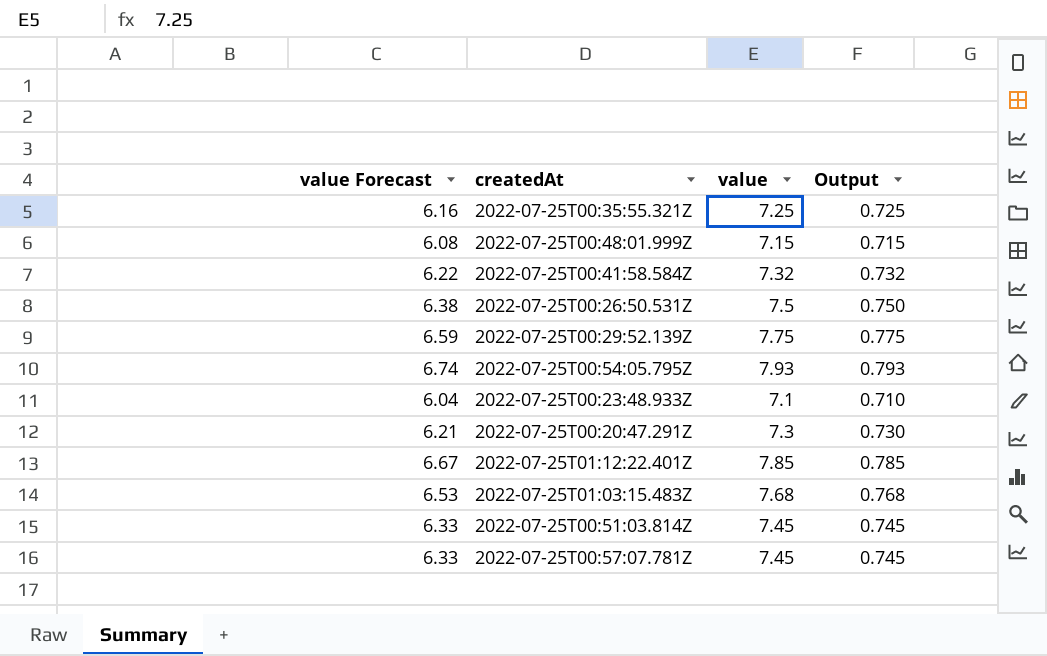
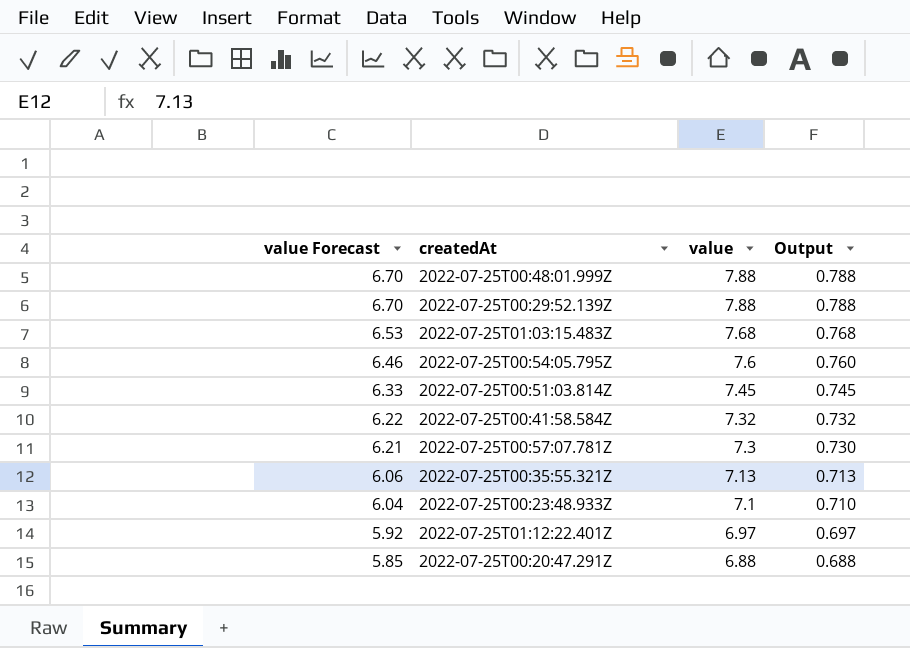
row order: none -> value Forecast descending
row 2022-07-25T00:26:50.531Z: 6.38 | 7.5 | 0.750 -> none
2022-07-25T00:48:01.999Z | value Forecast: 6.08 -> 6.70
2022-07-25T00:48:01.999Z | value: 7.15 -> 7.88
2022-07-25T00:48:01.999Z | Output: 0.715 -> 0.788
2022-07-25T00:29:52.139Z | value Forecast: 6.59 -> 6.70
2022-07-25T00:29:52.139Z | value: 7.75 -> 7.88
2022-07-25T00:29:52.139Z | Output: 0.775 -> 0.788
2022-07-25T00:54:05.795Z | value Forecast: 6.74 -> 6.46
2022-07-25T00:54:05.795Z | value: 7.93 -> 7.6
2022-07-25T00:54:05.795Z | Output: 0.793 -> 0.760
2022-07-25T00:57:07.781Z | value Forecast: 6.33 -> 6.21
2022-07-25T00:57:07.781Z | value: 7.45 -> 7.3
2022-07-25T00:57:07.781Z | Output: 0.745 -> 0.730
2022-07-25T00:35:55.321Z | value Forecast: 6.16 -> 6.06
2022-07-25T00:35:55.321Z | value: 7.25 -> 7.13
2022-07-25T00:35:55.321Z | Output: 0.725 -> 0.713
2022-07-25T01:12:22.401Z | value Forecast: 6.67 -> 5.92
2022-07-25T01:12:22.401Z | value: 7.85 -> 6.97
2022-07-25T01:12:22.401Z | Output: 0.785 -> 0.697
2022-07-25T00:20:47.291Z | value Forecast: 6.21 -> 5.85
2022-07-25T00:20:47.291Z | value: 7.3 -> 6.88
2022-07-25T00:20:47.291Z | Output: 0.730 -> 0.688

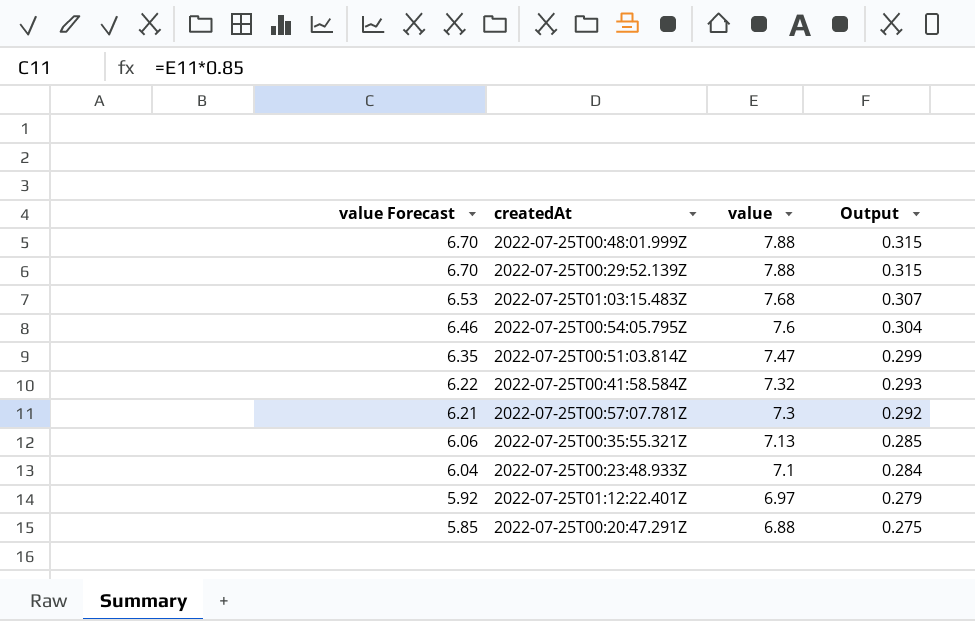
column Output | formula: [value] * 0.1 -> [value] * 0.04
2022-07-25T00:51:03.814Z | value Forecast: 6.33 -> 6.35
2022-07-25T00:51:03.814Z | value: 7.45 -> 7.47

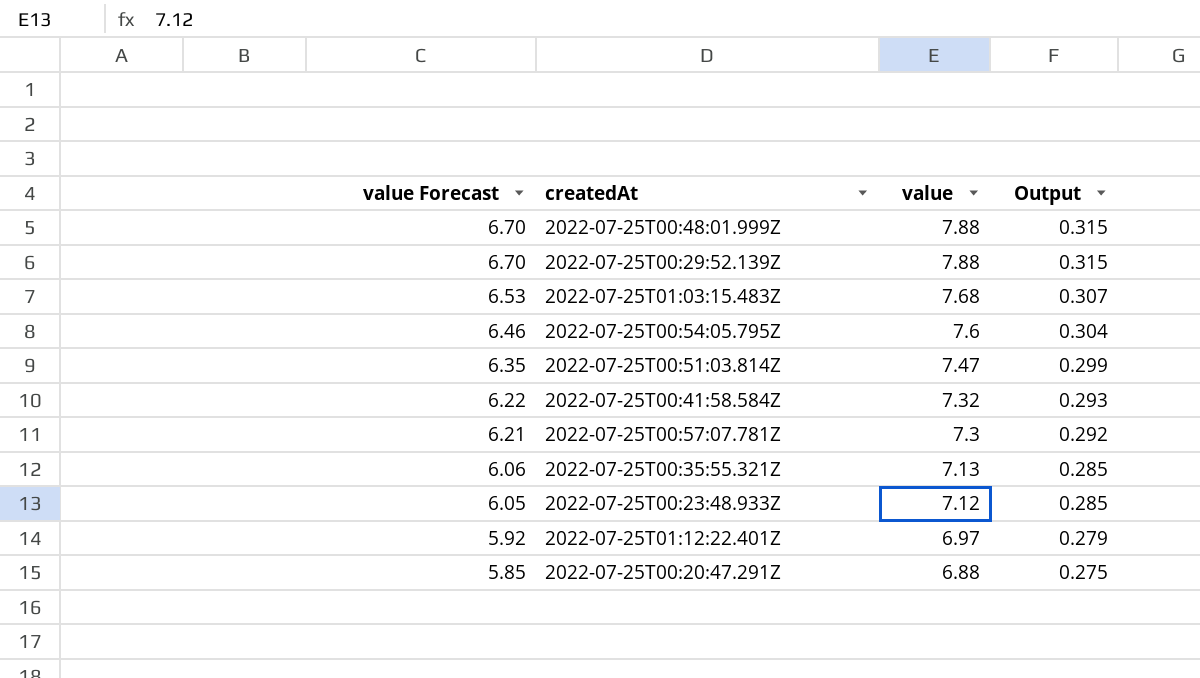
2022-07-25T00:23:48.933Z | value Forecast: 6.04 -> 6.05
2022-07-25T00:23:48.933Z | value: 7.1 -> 7.12
2022-07-25T00:23:48.933Z | Output: 0.284 -> 0.285

